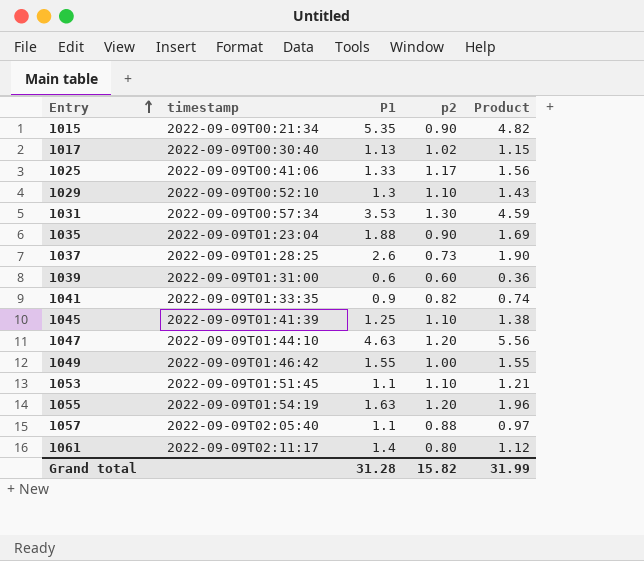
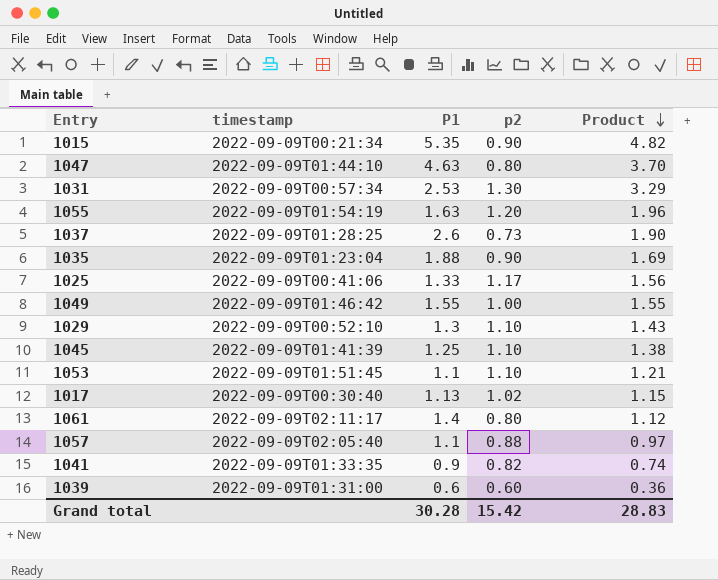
row order: Entry ascending -> Product descending
1047 | p2: 1.20 -> 0.80
1047 | Product: 5.56 -> 3.70
1031 | P1: 3.53 -> 2.53
1031 | Product: 4.59 -> 3.29
Grand total | P1: 31.28 -> 30.28
Grand total | p2: 15.82 -> 15.42
Grand total | Product: 31.99 -> 28.83

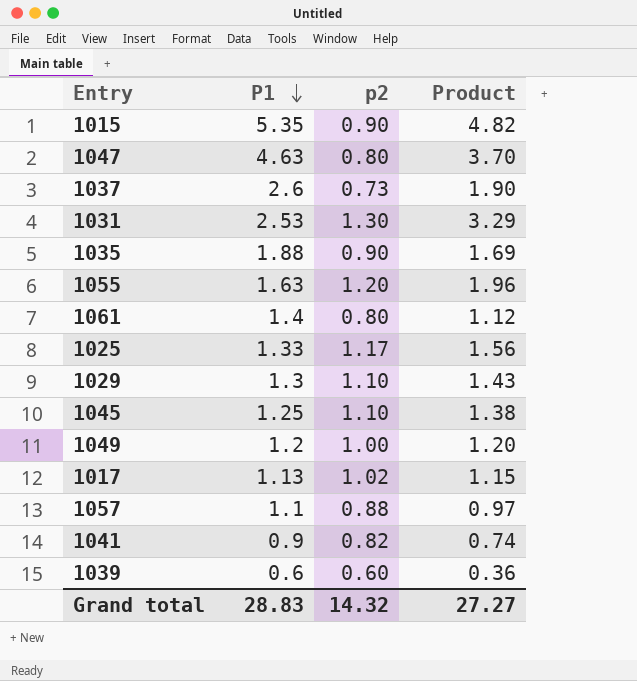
row order: Product descending -> P1 descending
column timestamp | position: 2 -> none
row 1053: 2022-09-09T01:51:45 | 1.1 | 1.10 | 1.21 -> none
1049 | P1: 1.55 -> 1.2
1049 | Product: 1.55 -> 1.20
Grand total | P1: 30.28 -> 28.83
Grand total | p2: 15.42 -> 14.32
Grand total | Product: 28.83 -> 27.27

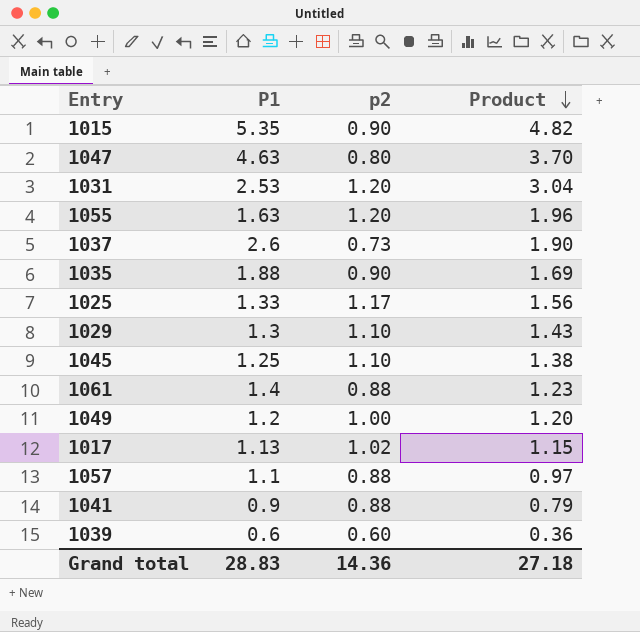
row order: P1 descending -> Product descending
1031 | p2: 1.30 -> 1.20
1031 | Product: 3.29 -> 3.04
1061 | p2: 0.80 -> 0.88
1061 | Product: 1.12 -> 1.23
1041 | p2: 0.82 -> 0.88
1041 | Product: 0.74 -> 0.79
Grand total | p2: 14.32 -> 14.36
Grand total | Product: 27.27 -> 27.18

